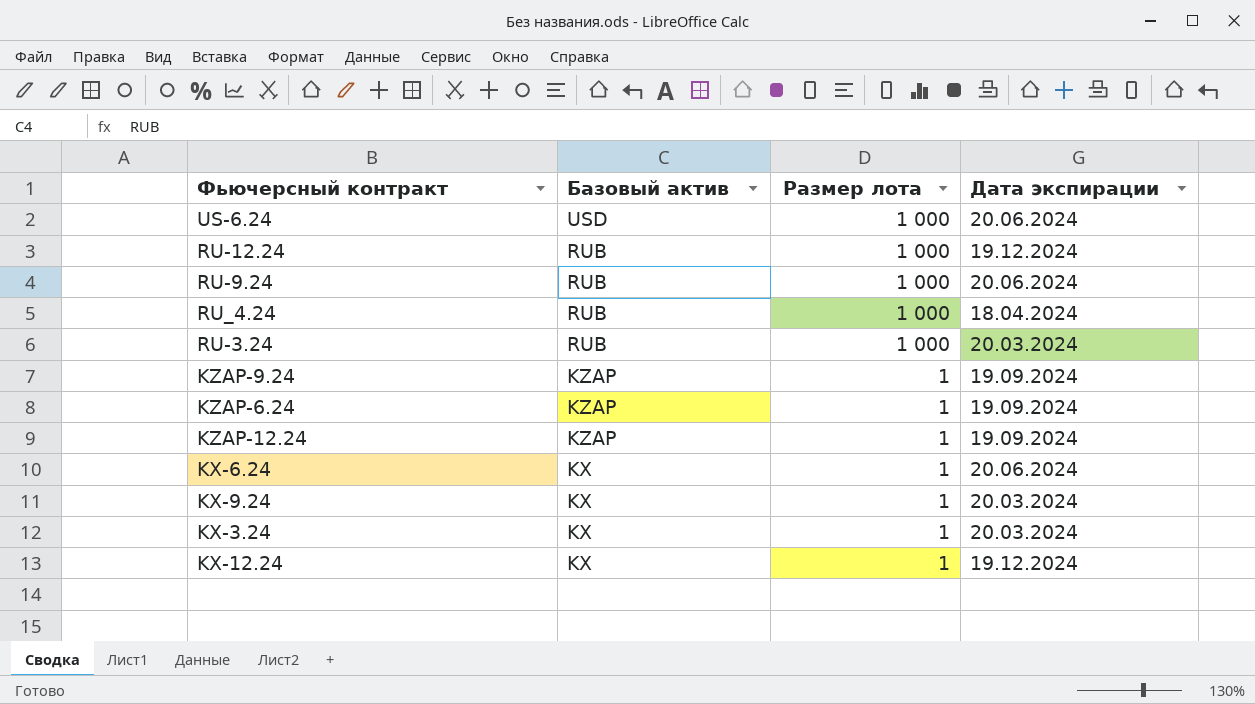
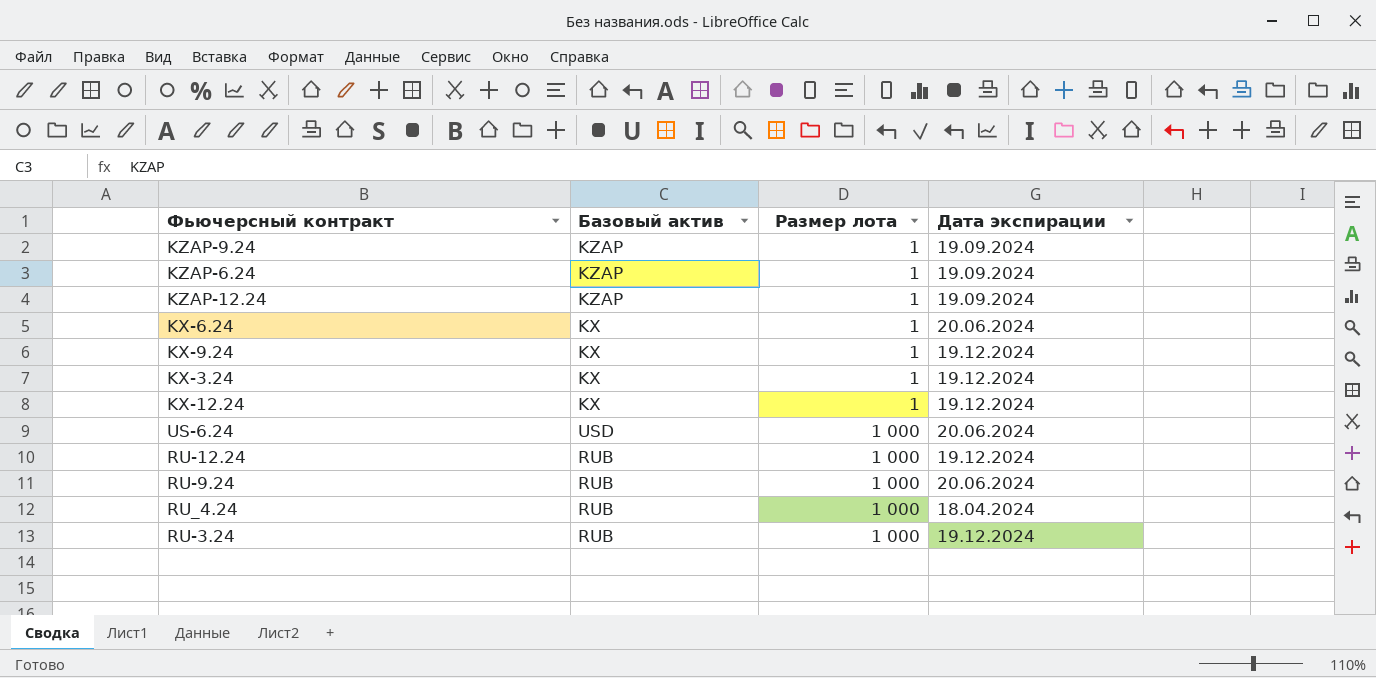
row order: Базовый актив descending -> Размер лота ascending
KX-9.24 | Дата экспирации: 20.03.2024 -> 19.12.2024
KX-3.24 | Дата экспирации: 20.03.2024 -> 19.12.2024
RU-3.24 | Дата экспирации: 20.03.2024 -> 19.12.2024

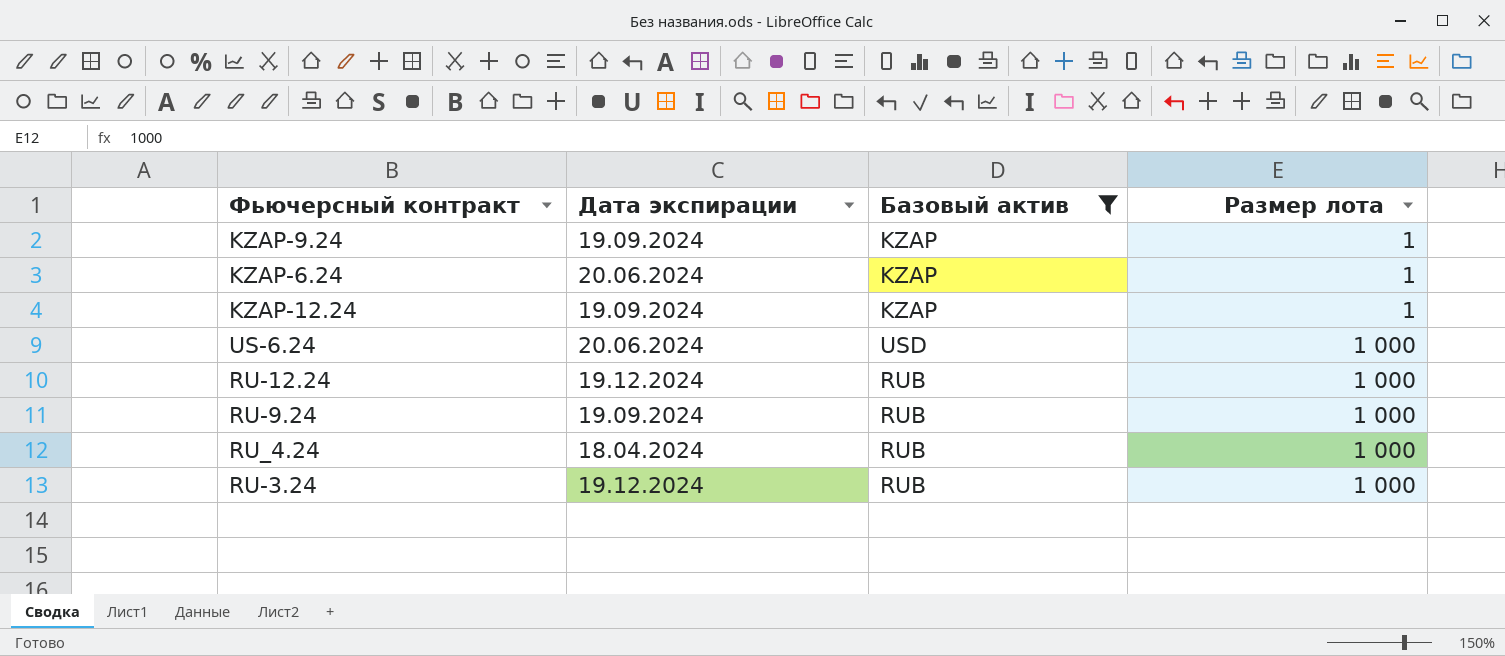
filter: none -> Базовый актив != KX
column Дата экспирации | position: 4 -> 2
KZAP-6.24 | Дата экспирации: 19.09.2024 -> 20.06.2024
RU-9.24 | Дата экспирации: 20.06.2024 -> 19.09.2024

